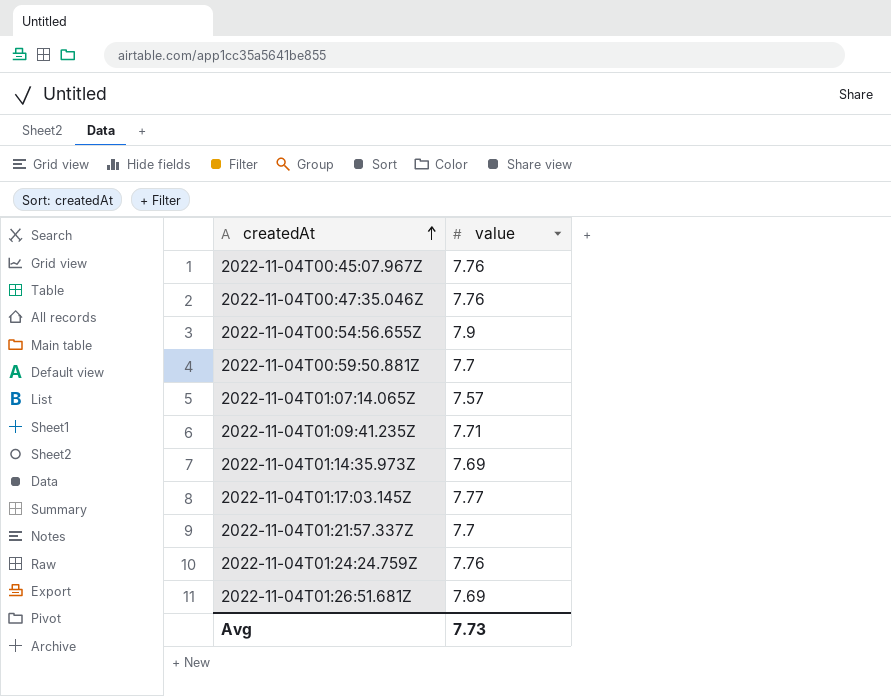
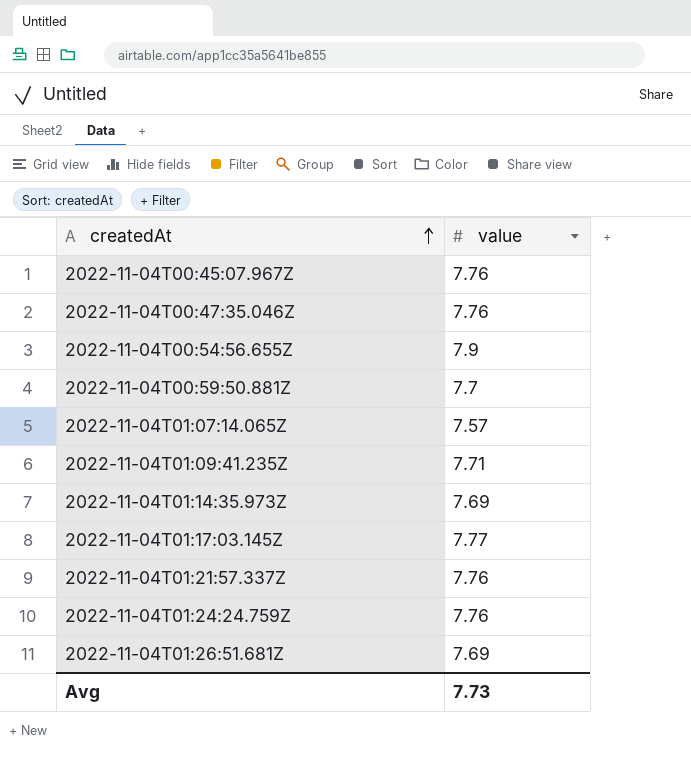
2022-11-04T01:21:57.337Z | value: 7.7 -> 7.76

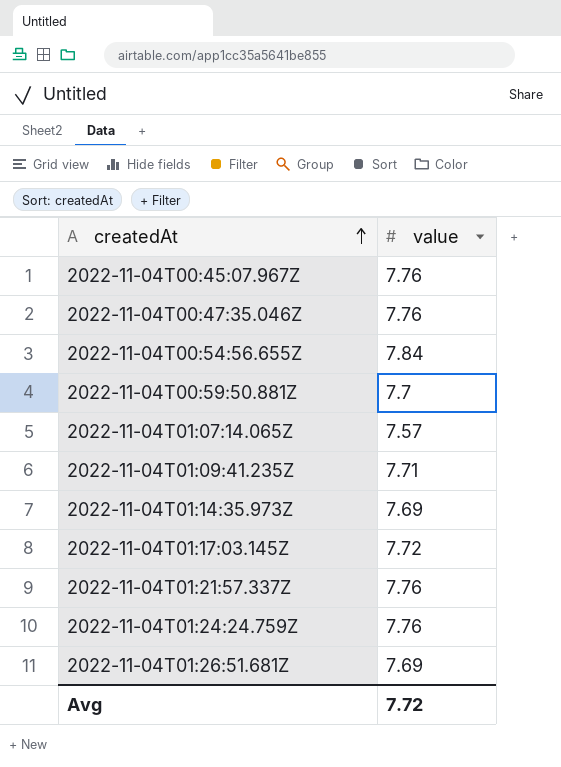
2022-11-04T00:54:56.655Z | value: 7.9 -> 7.84
2022-11-04T01:17:03.145Z | value: 7.77 -> 7.72
Avg | value: 7.73 -> 7.72

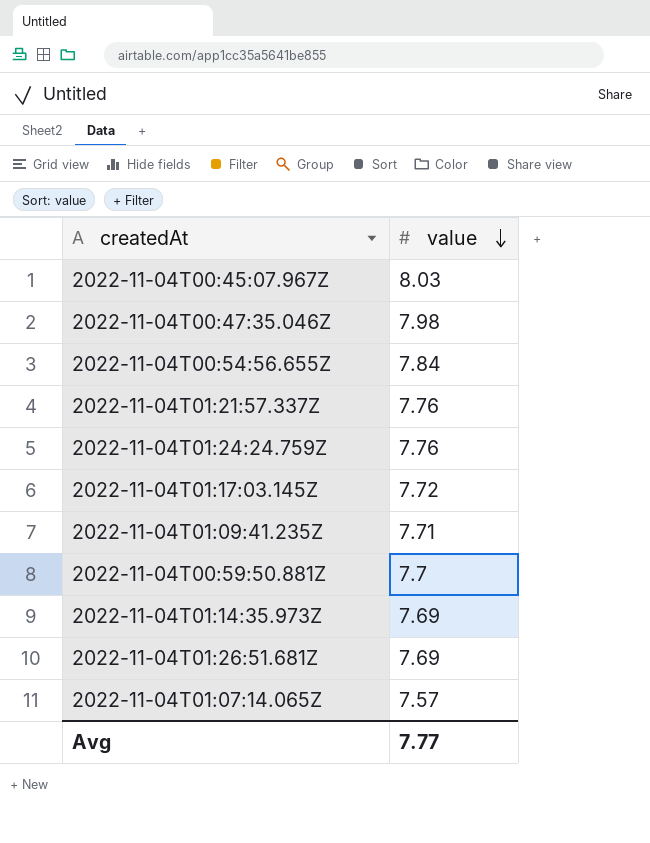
row order: createdAt ascending -> value descending
2022-11-04T00:45:07.967Z | value: 7.76 -> 8.03
2022-11-04T00:47:35.046Z | value: 7.76 -> 7.98
Avg | value: 7.72 -> 7.77

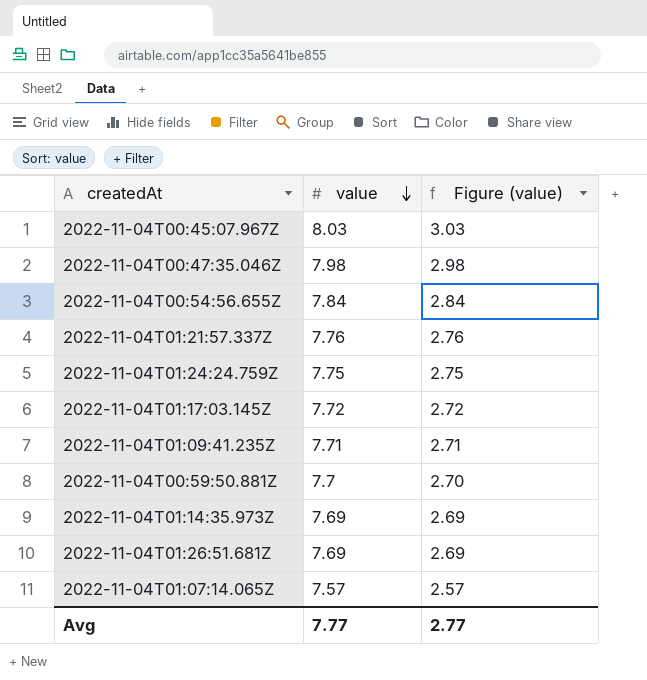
column Figure (value) | formula: none -> [value] - 5
2022-11-04T01:24:24.759Z | value: 7.76 -> 7.75

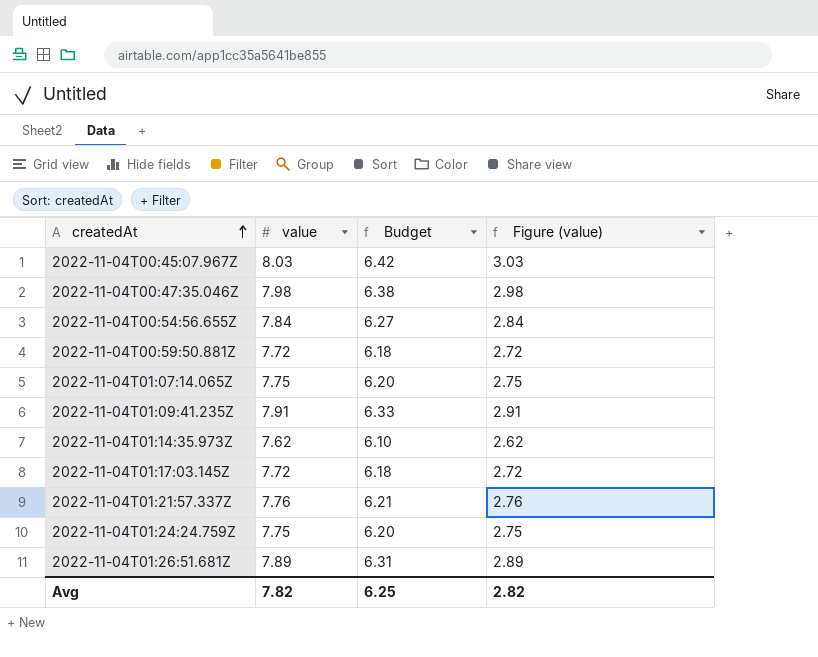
row order: value descending -> createdAt ascending
column Budget | formula: none -> [value] * 0.8
2022-11-04T00:59:50.881Z | value: 7.7 -> 7.72
2022-11-04T00:59:50.881Z | Figure (value): 2.70 -> 2.72
2022-11-04T01:07:14.065Z | value: 7.57 -> 7.75
2022-11-04T01:07:14.065Z | Figure (value): 2.57 -> 2.75
2022-11-04T01:09:41.235Z | value: 7.71 -> 7.91
2022-11-04T01:09:41.235Z | Figure (value): 2.71 -> 2.91
2022-11-04T01:14:35.973Z | value: 7.69 -> 7.62
2022-11-04T01:14:35.973Z | Figure (value): 2.69 -> 2.62
2022-11-04T01:26:51.681Z | value: 7.69 -> 7.89
2022-11-04T01:26:51.681Z | Figure (value): 2.69 -> 2.89
Avg | value: 7.77 -> 7.82
Avg | Figure (value): 2.77 -> 2.82

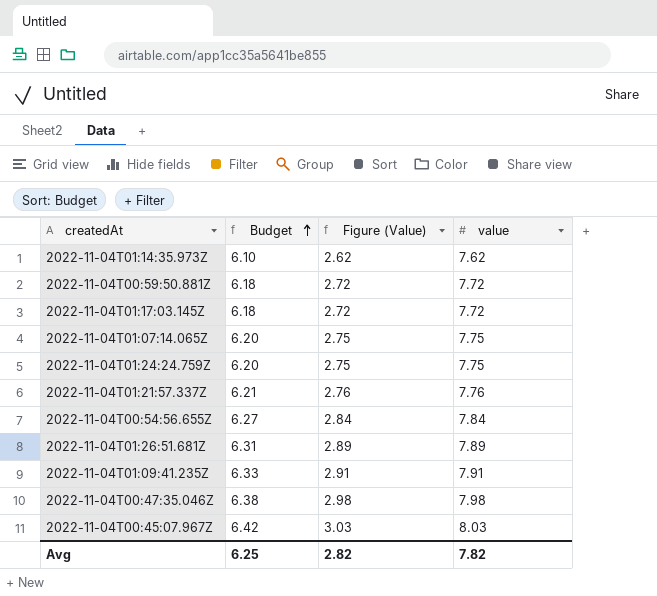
row order: createdAt ascending -> Budget ascending
column name: Figure (value) -> Figure (Value)
column value | position: 2 -> 4

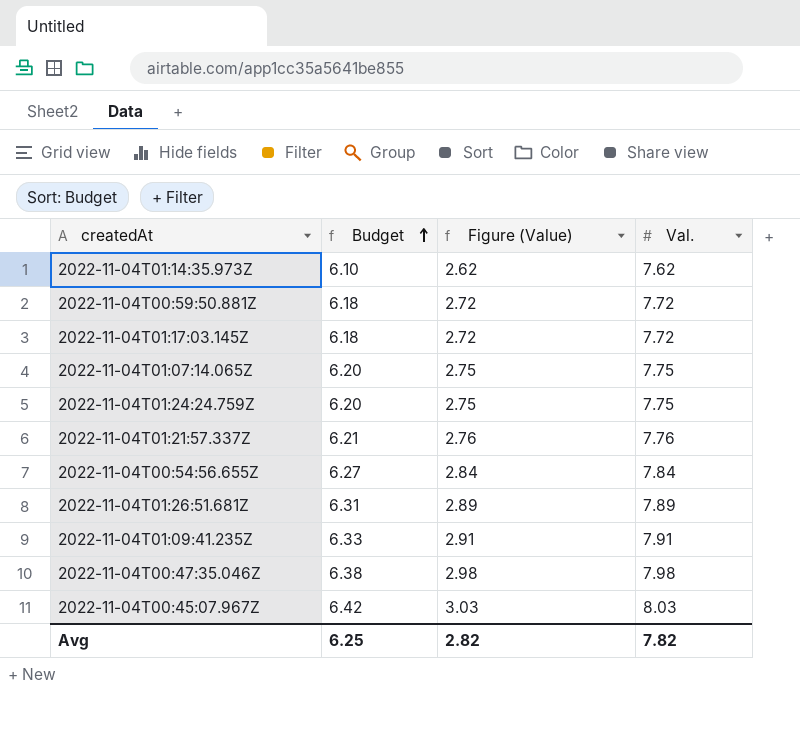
column name: value -> Val.

